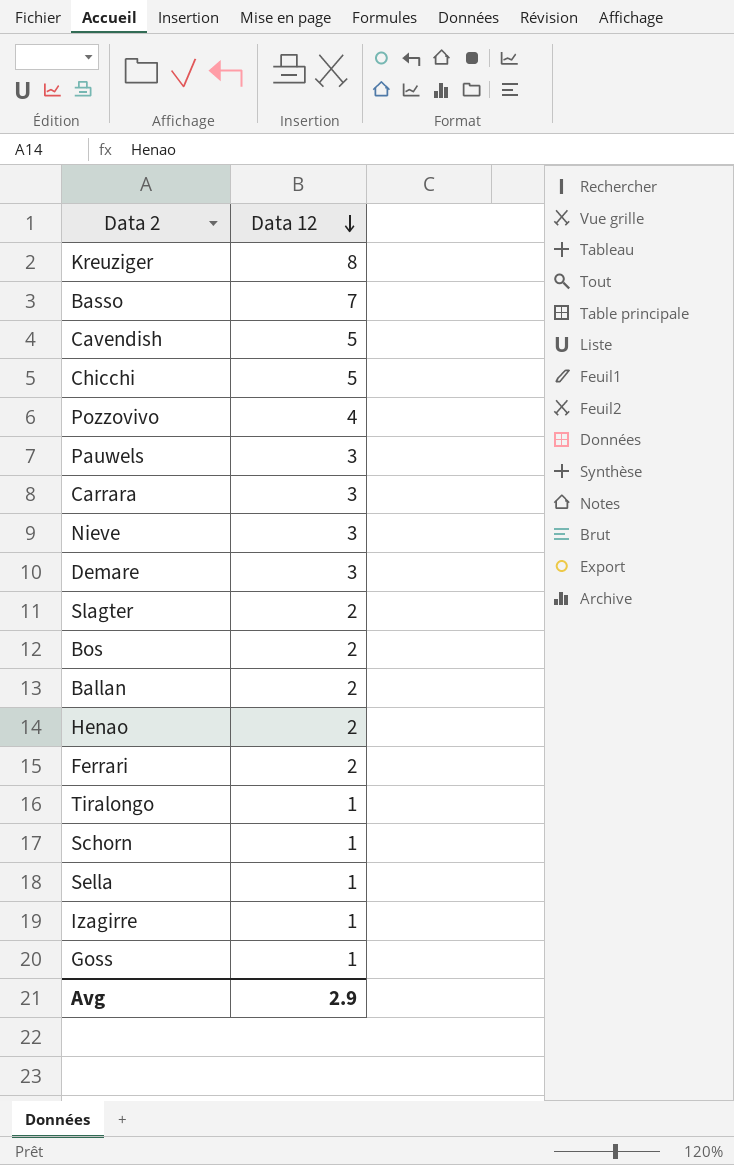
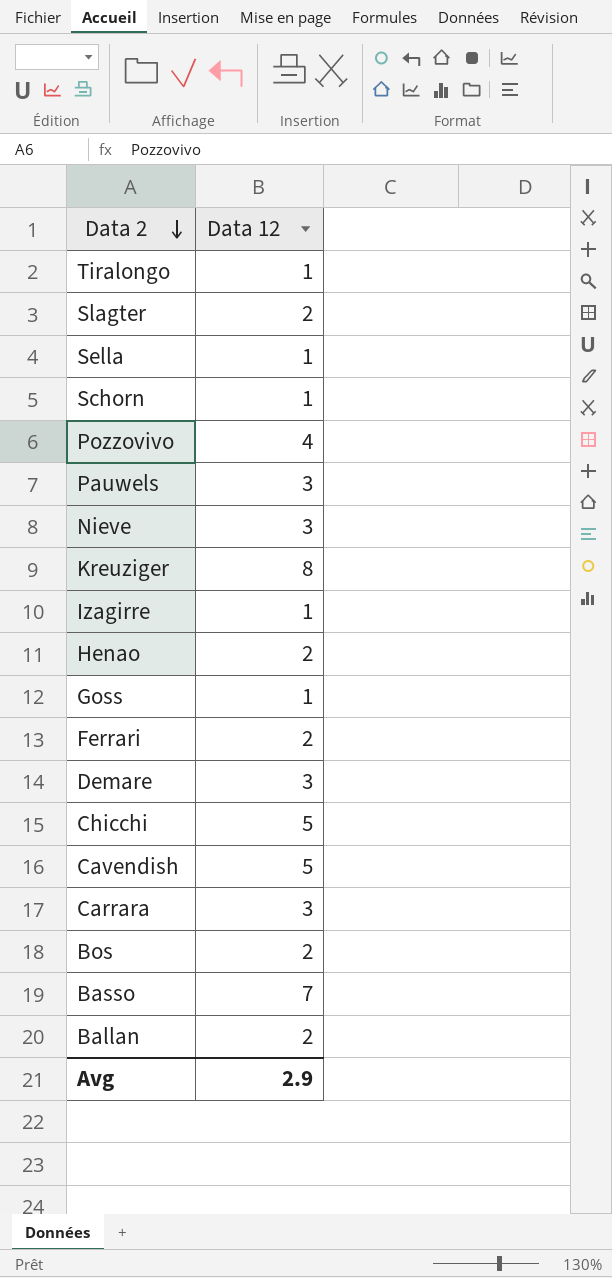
row order: Data 12 descending -> Data 2 descending

